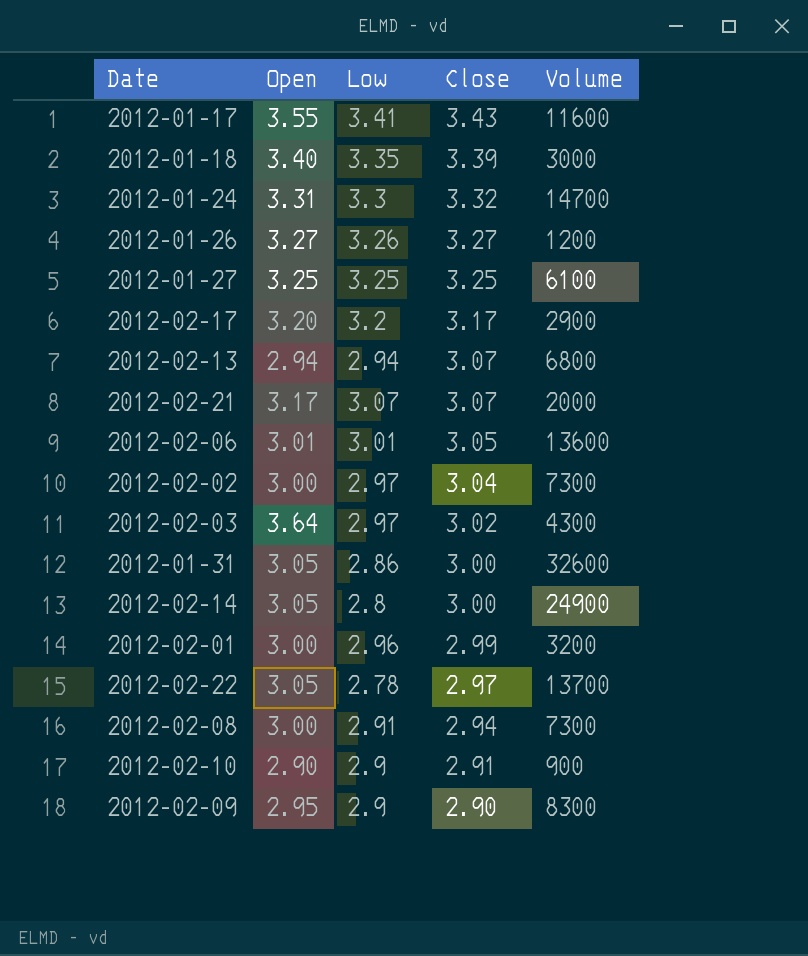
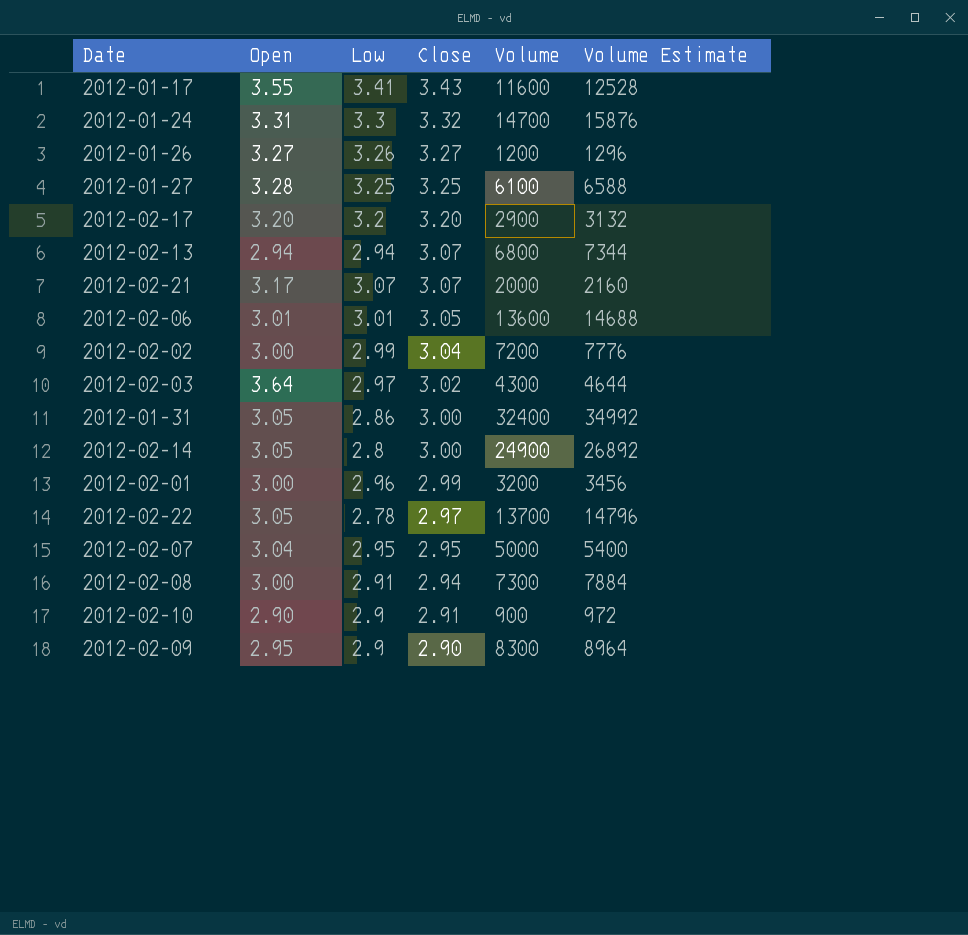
column Volume Estimate | formula: none -> [Volume] * 1.08
row 2012-01-18: 3.40 | 3.35 | 3.39 | 3000 -> none
2012-01-27 | Open: 3.25 -> 3.28
2012-02-17 | Close: 3.17 -> 3.20
2012-02-02 | Low: 2.97 -> 2.99
2012-02-02 | Volume: 7300 -> 7200
2012-01-31 | Volume: 32600 -> 32400
row 2012-02-07: none -> 3.04 | 2.95 | 2.95 | 5000 | 5400

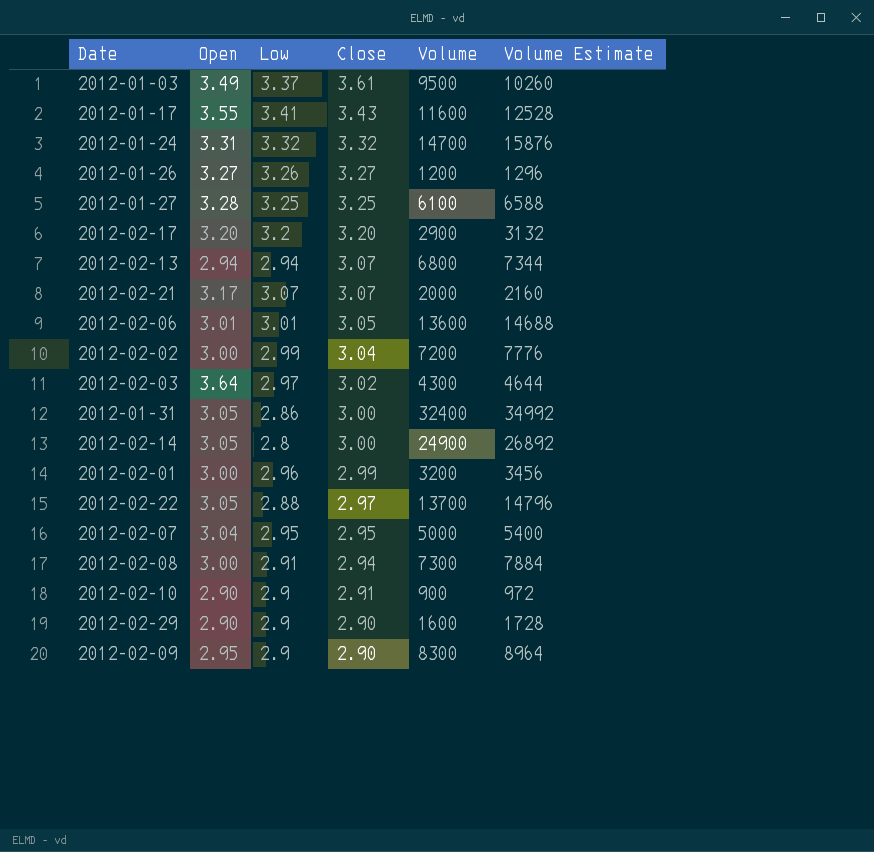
row 2012-01-03: none -> 3.49 | 3.37 | 3.61 | 9500 | 10260
2012-01-24 | Low: 3.3 -> 3.32
2012-02-22 | Low: 2.78 -> 2.88
row 2012-02-29: none -> 2.90 | 2.9 | 2.90 | 1600 | 1728

